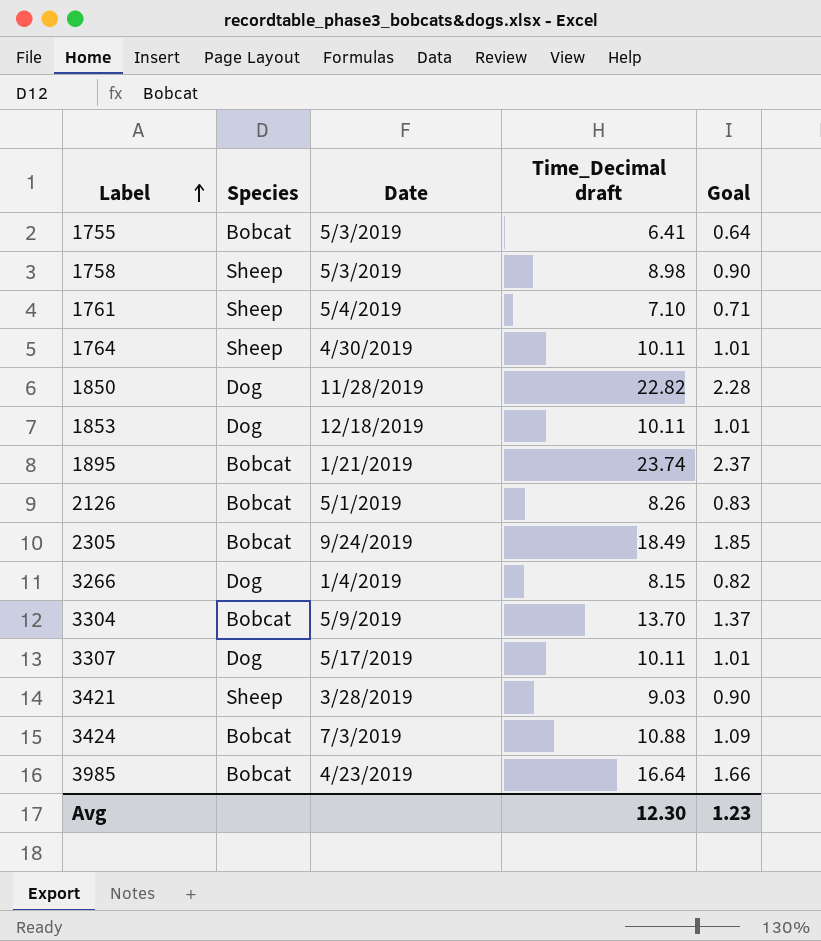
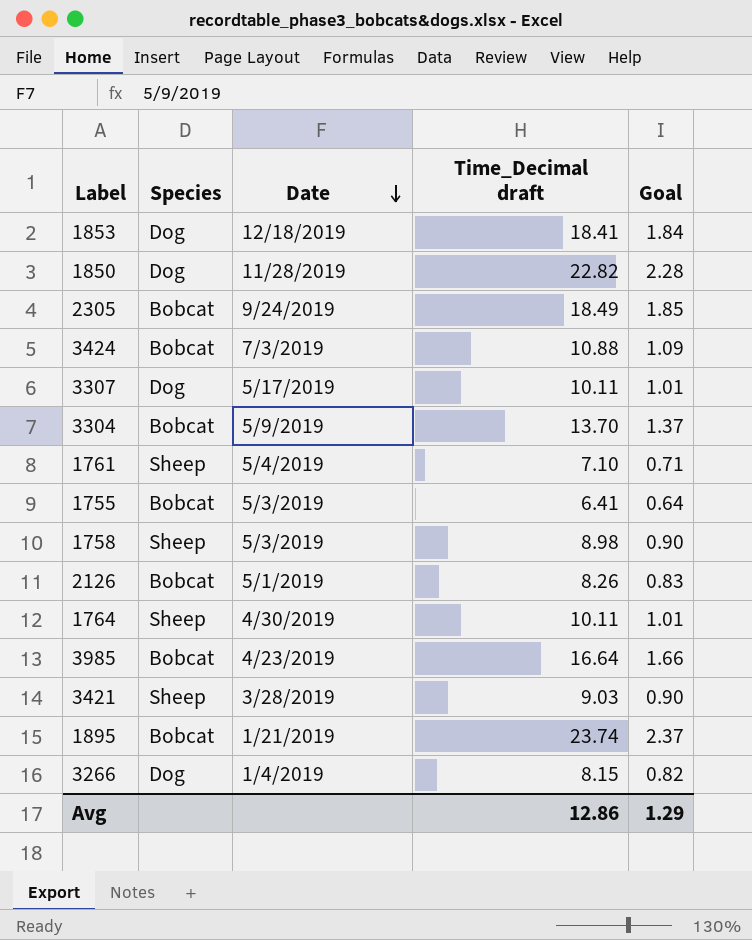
row order: Label ascending -> Date descending
1853 | Time_Decimal draft: 10.11 -> 18.41
1853 | Goal: 1.01 -> 1.84
Avg | Time_Decimal draft: 12.30 -> 12.86
Avg | Goal: 1.23 -> 1.29

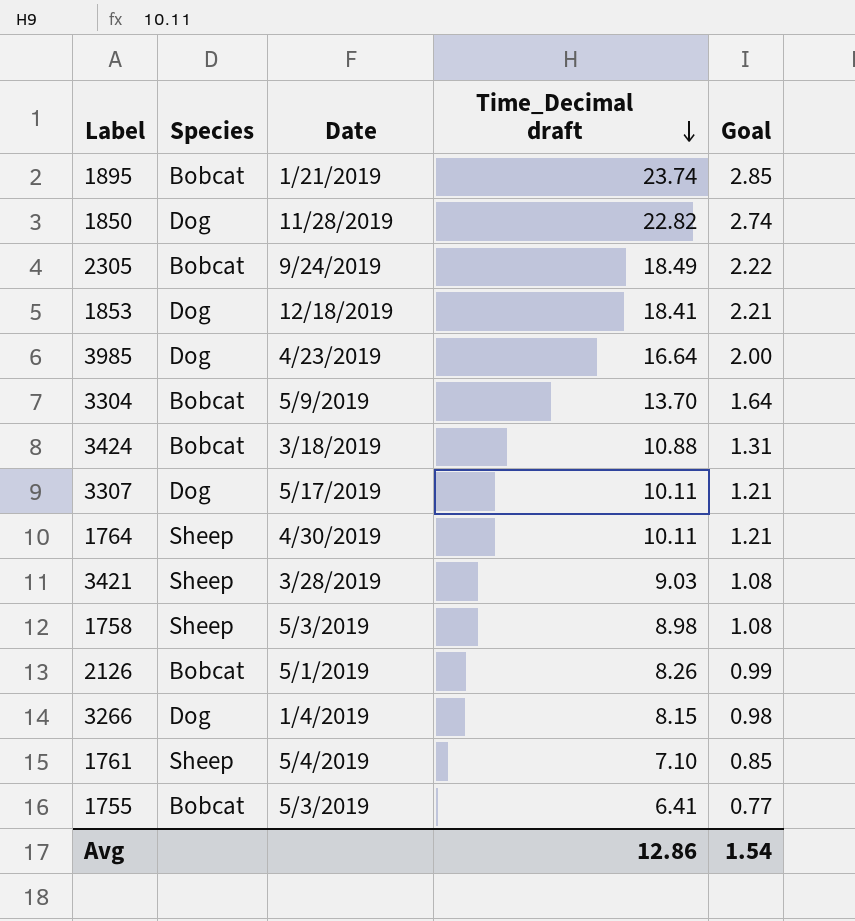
row order: Date descending -> Time_Decimal draft descending
column Goal | formula: [Time_Decimal draft] * 0.1 -> [Time_Decimal draft] * 0.12
3985 | Species: Bobcat -> Dog
3424 | Date: 7/3/2019 -> 3/18/2019
Avg | Goal: 1.29 -> 1.54

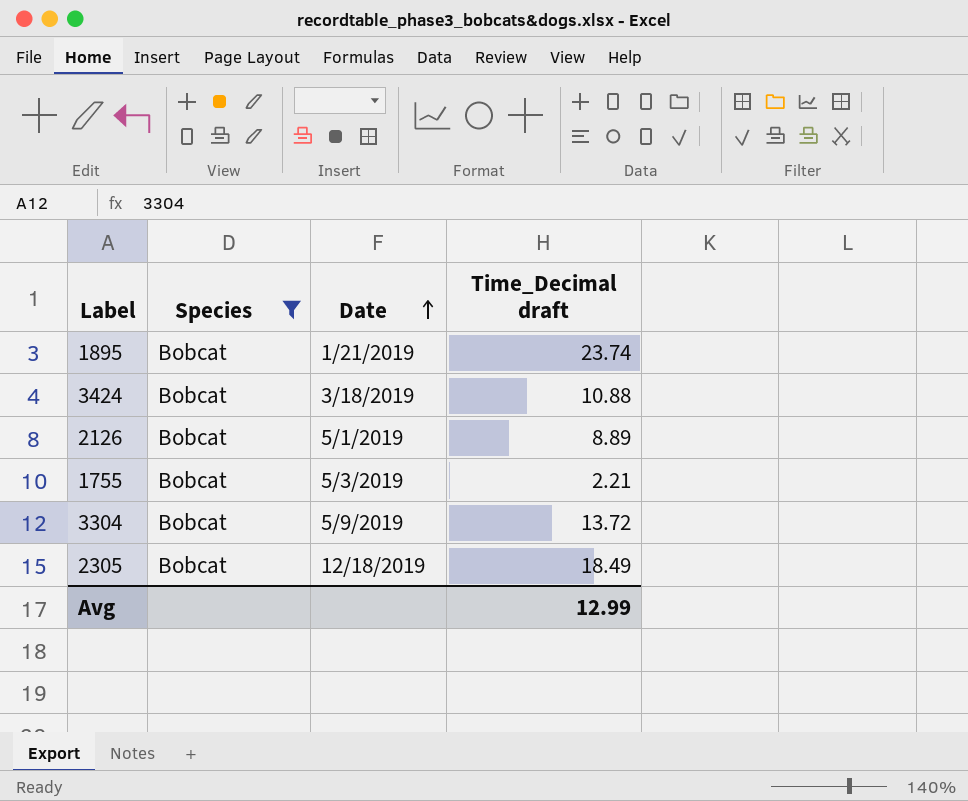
filter: none -> Species = Bobcat
row order: Time_Decimal draft descending -> Date ascending
column Goal | formula: [Time_Decimal draft] * 0.12 -> none
2126 | Time_Decimal draft: 8.26 -> 8.89
1755 | Time_Decimal draft: 6.41 -> 2.21
3304 | Time_Decimal draft: 13.70 -> 13.72
2305 | Date: 9/24/2019 -> 12/18/2019
Avg | Time_Decimal draft: 12.86 -> 12.99

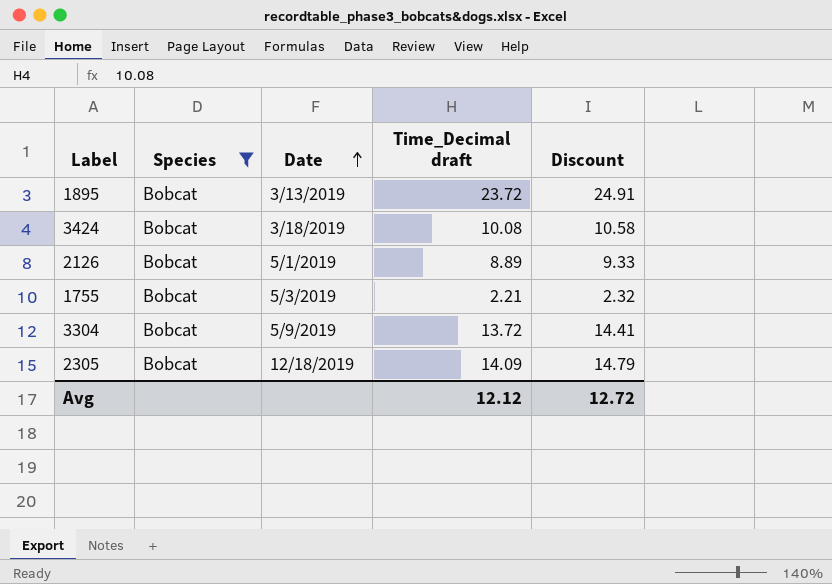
column Discount | formula: none -> [Time_Decimal draft] * 1.05
1895 | Date: 1/21/2019 -> 3/13/2019
1895 | Time_Decimal draft: 23.74 -> 23.72
3424 | Time_Decimal draft: 10.88 -> 10.08
2305 | Time_Decimal draft: 18.49 -> 14.09
Avg | Time_Decimal draft: 12.99 -> 12.12

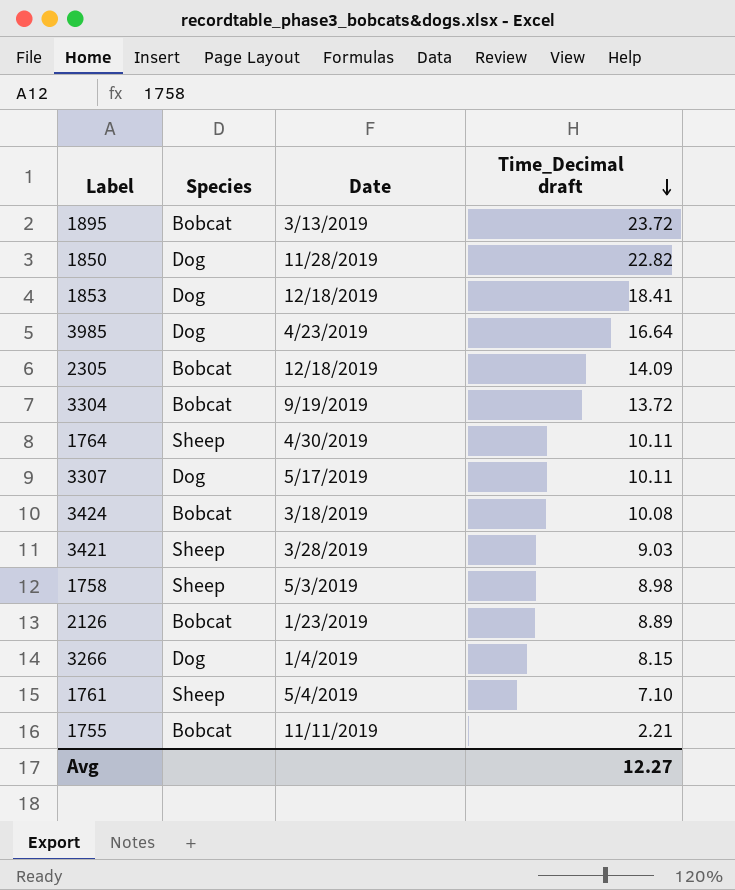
filter: Species = Bobcat -> none
row order: Date ascending -> Time_Decimal draft descending
column Discount | formula: [Time_Decimal draft] * 1.05 -> none
3304 | Date: 5/9/2019 -> 9/19/2019
2126 | Date: 5/1/2019 -> 1/23/2019
1755 | Date: 5/3/2019 -> 11/11/2019
Avg | Time_Decimal draft: 12.12 -> 12.27

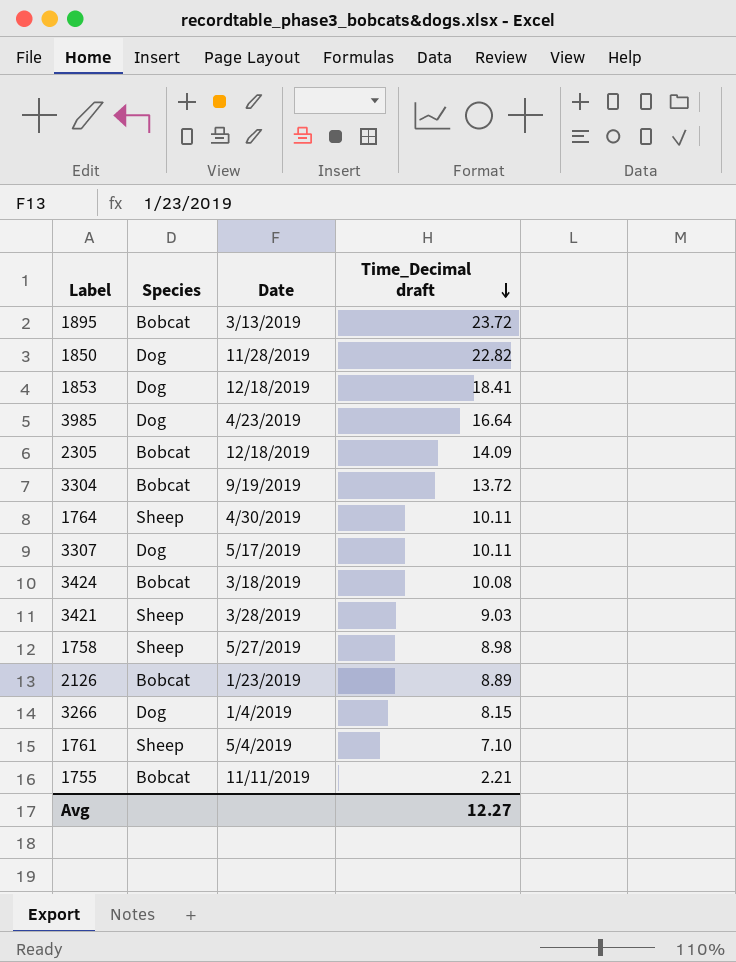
1758 | Date: 5/3/2019 -> 5/27/2019

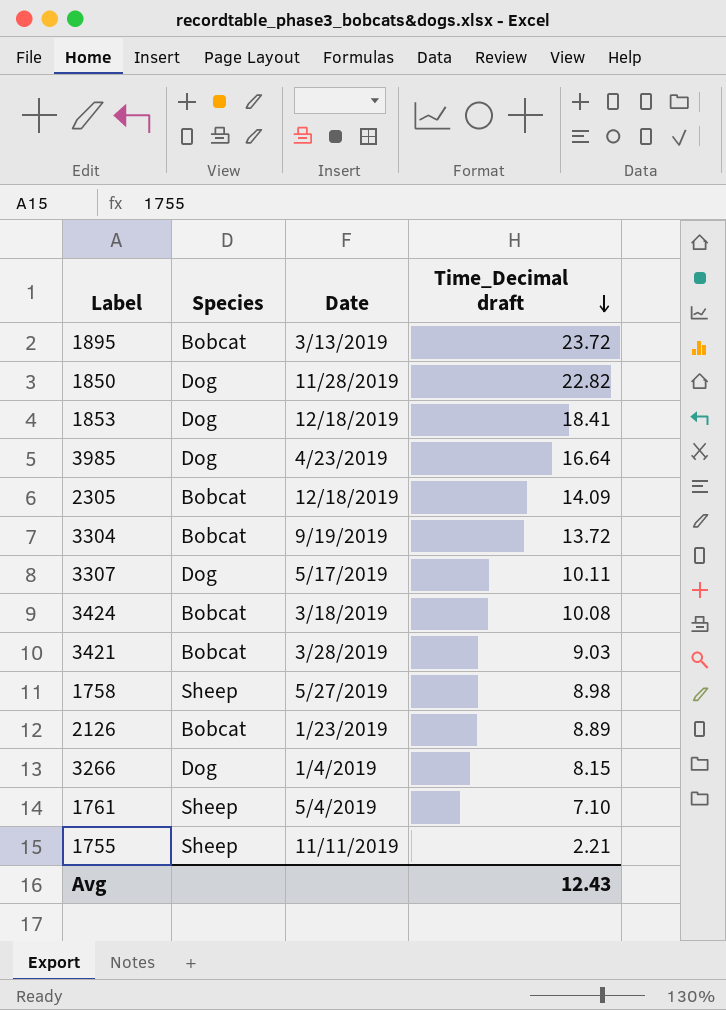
row 1764: Sheep | 4/30/2019 | 10.11 -> none
3421 | Species: Sheep -> Bobcat
1755 | Species: Bobcat -> Sheep
Avg | Time_Decimal draft: 12.27 -> 12.43

